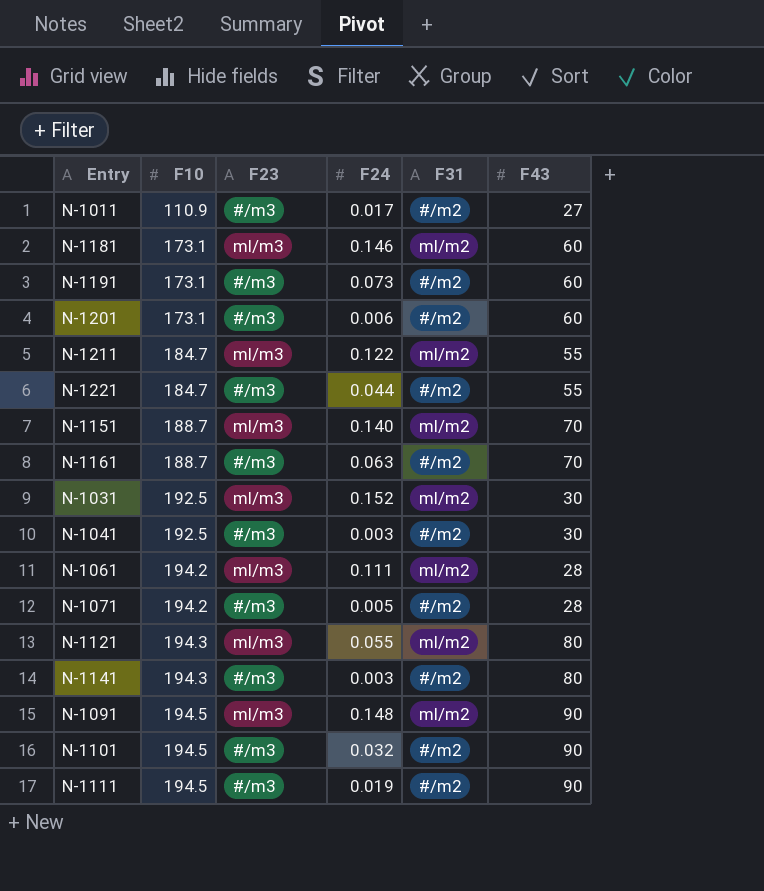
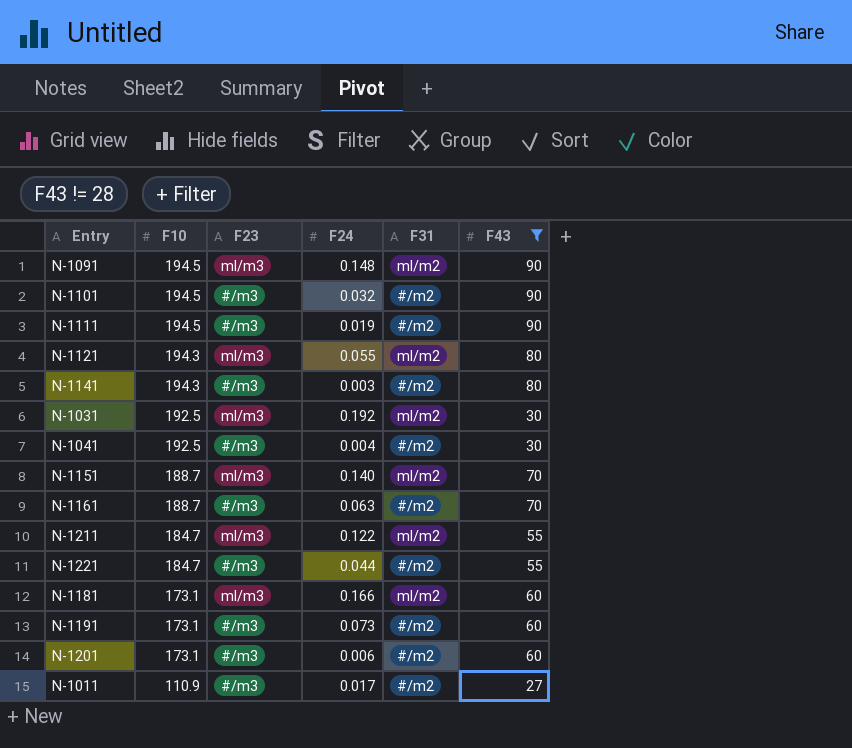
filter: none -> F43 != 28
row order: F10 ascending -> F10 descending
N-1031 | F24: 0.152 -> 0.192
N-1041 | F24: 0.003 -> 0.004
N-1181 | F24: 0.146 -> 0.166

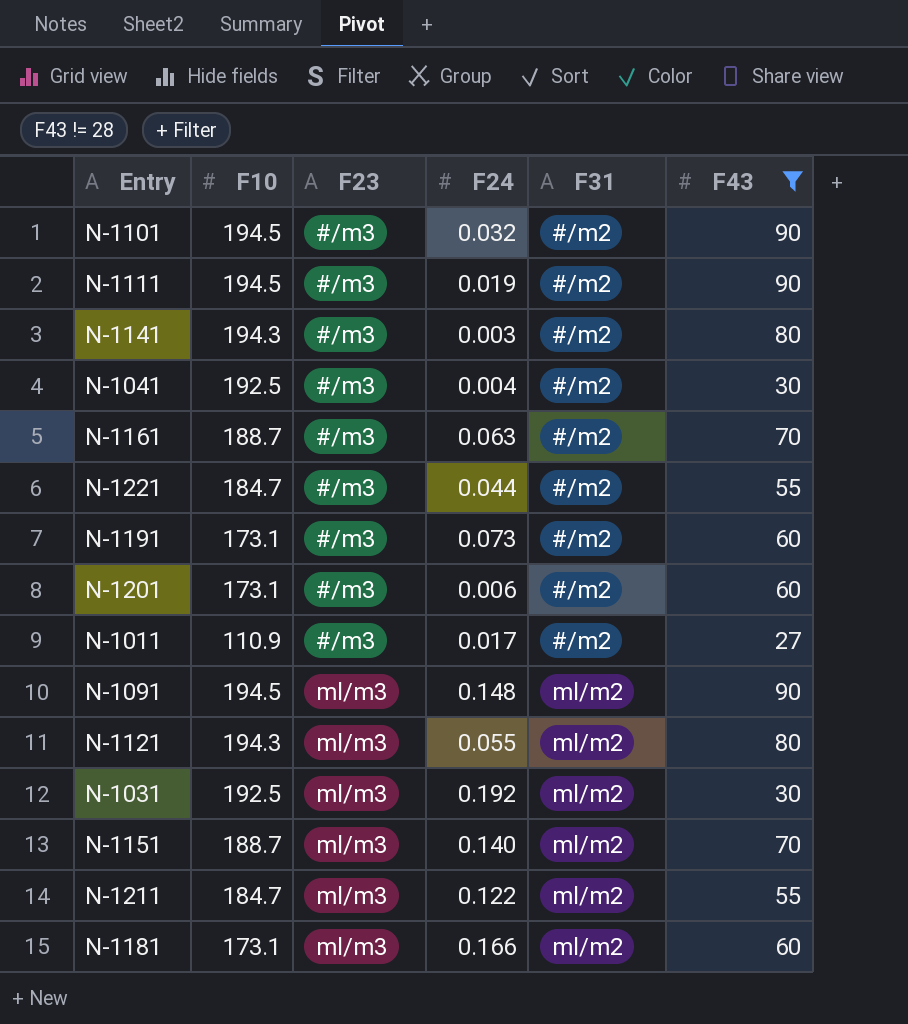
row order: F10 descending -> F23 ascending

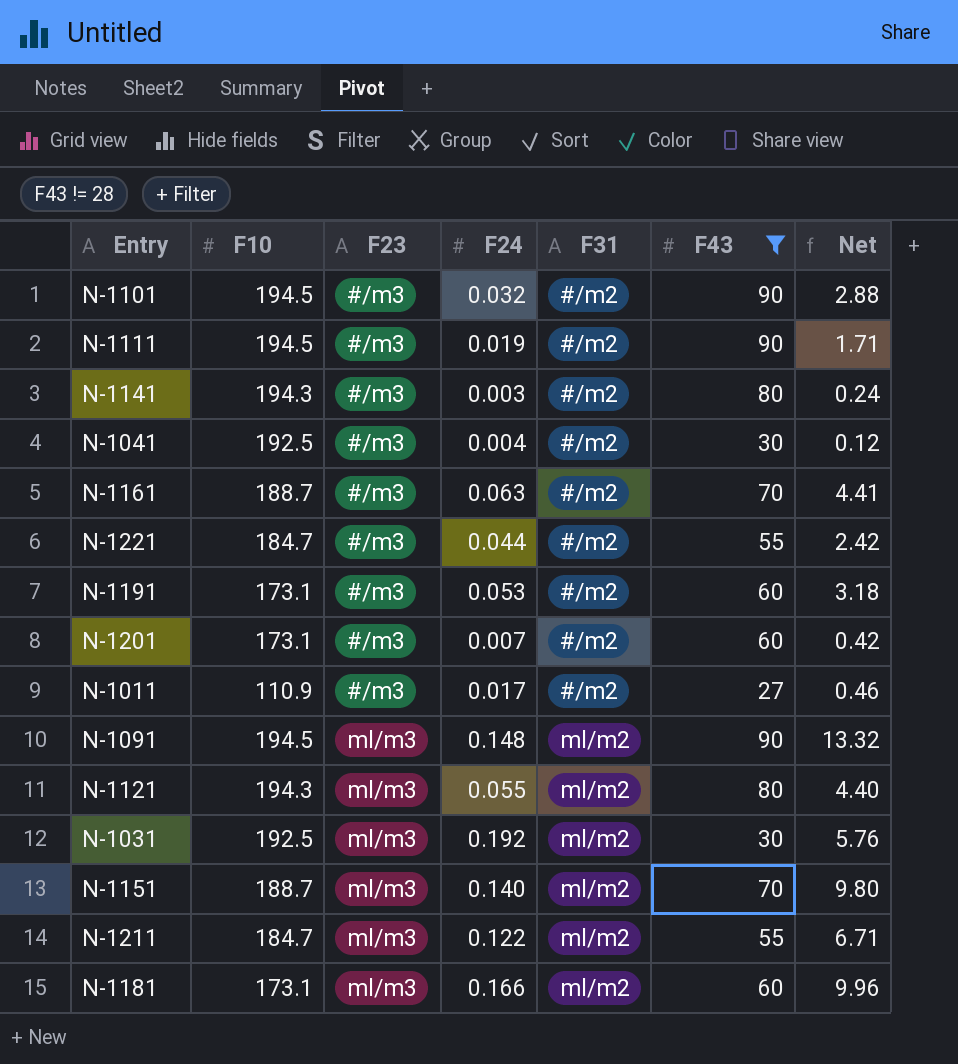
column Net | formula: none -> [F24] * [F43]
N-1191 | F24: 0.073 -> 0.053
N-1201 | F24: 0.006 -> 0.007

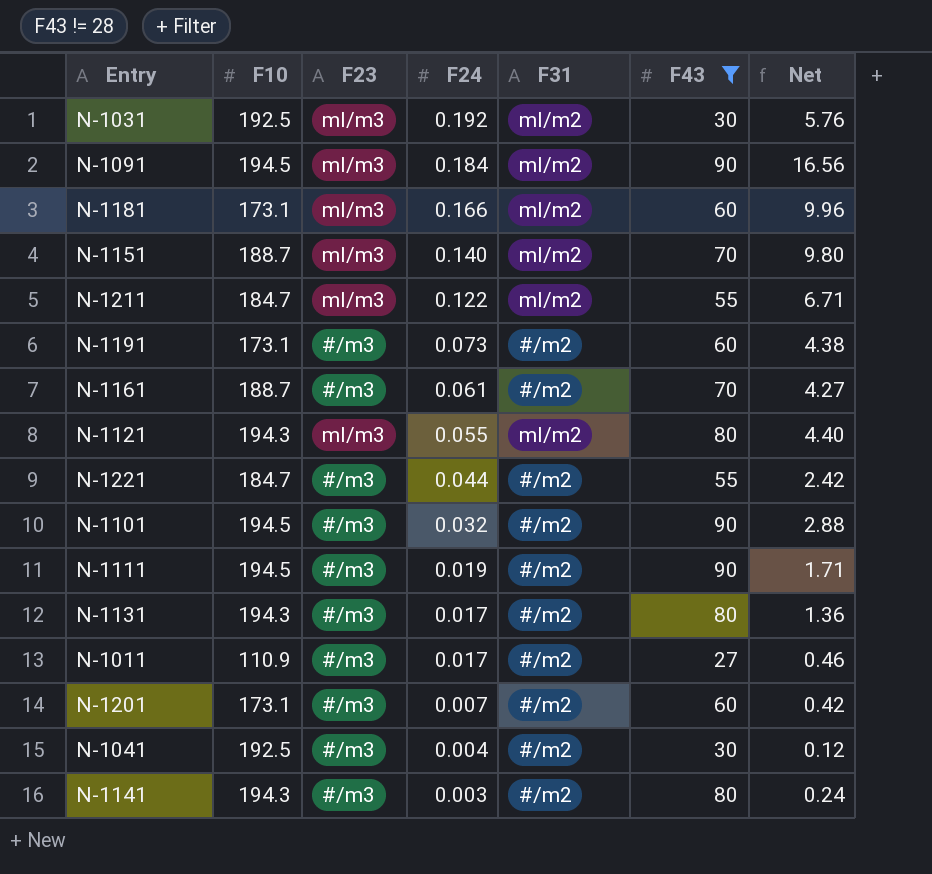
row order: F23 ascending -> F24 descending
N-1091 | F24: 0.148 -> 0.184
N-1091 | Net: 13.32 -> 16.56
N-1191 | F24: 0.053 -> 0.073
N-1191 | Net: 3.18 -> 4.38
N-1161 | F24: 0.063 -> 0.061
N-1161 | Net: 4.41 -> 4.27
row N-1131: none -> 194.3 | #/m3 | 0.017 | #/m2 | 80 | 1.36

